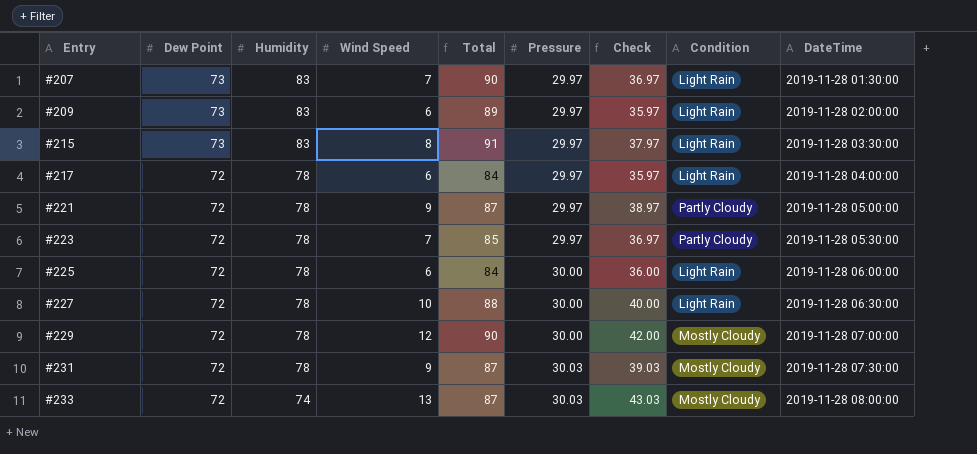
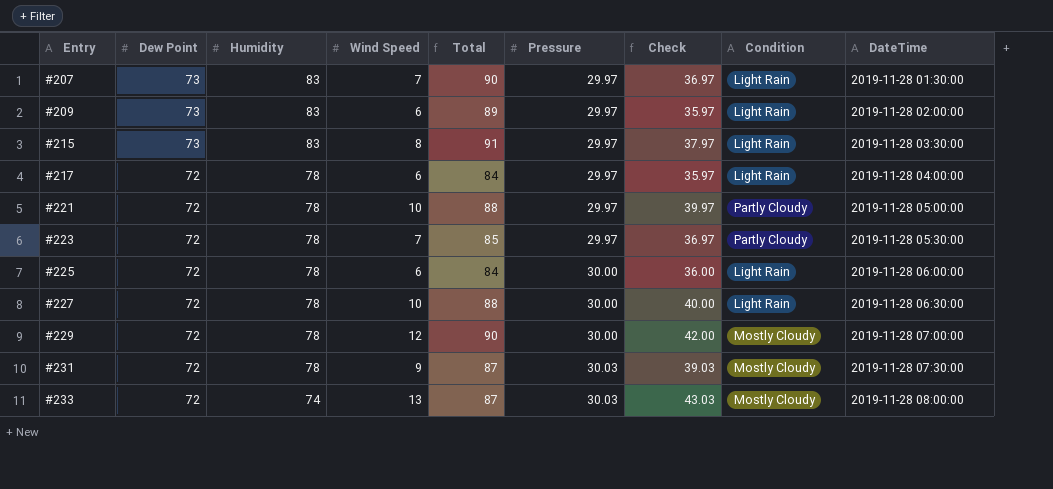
#221 | Wind Speed: 9 -> 10
#221 | Total: 87 -> 88
#221 | Check: 38.97 -> 39.97

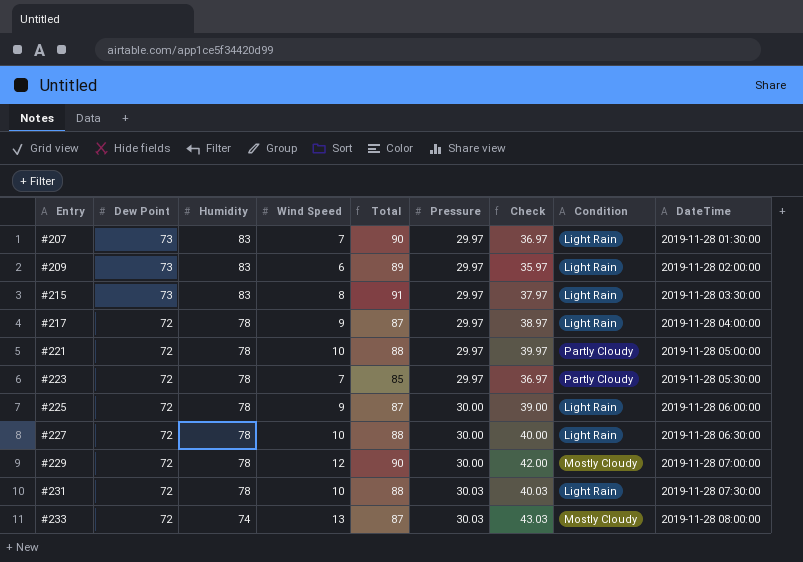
#217 | Wind Speed: 6 -> 9
#217 | Total: 84 -> 87
#217 | Check: 35.97 -> 38.97
#225 | Wind Speed: 6 -> 9
#225 | Total: 84 -> 87
#225 | Check: 36.00 -> 39.00
#231 | Wind Speed: 9 -> 10
#231 | Total: 87 -> 88
#231 | Check: 39.03 -> 40.03
#231 | Condition: Mostly Cloudy -> Light Rain

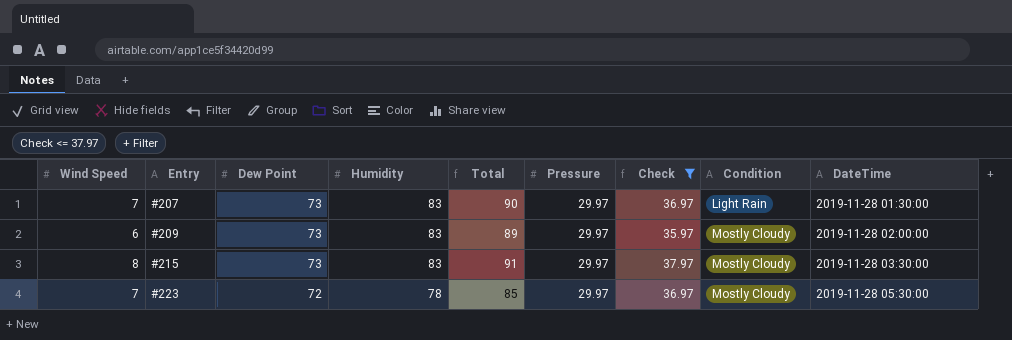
filter: none -> Check <= 37.97
column Wind Speed | position: 4 -> 1
#209 | Condition: Light Rain -> Mostly Cloudy
#215 | Condition: Light Rain -> Mostly Cloudy
#223 | Condition: Partly Cloudy -> Mostly Cloudy

